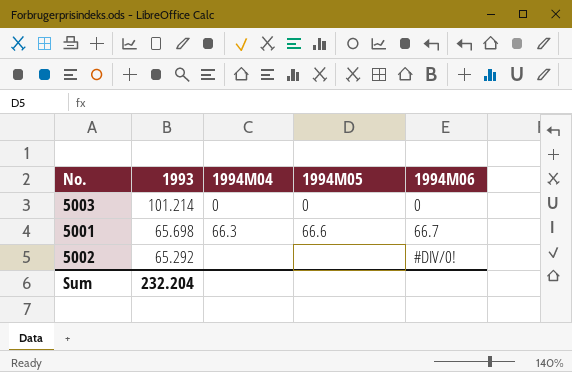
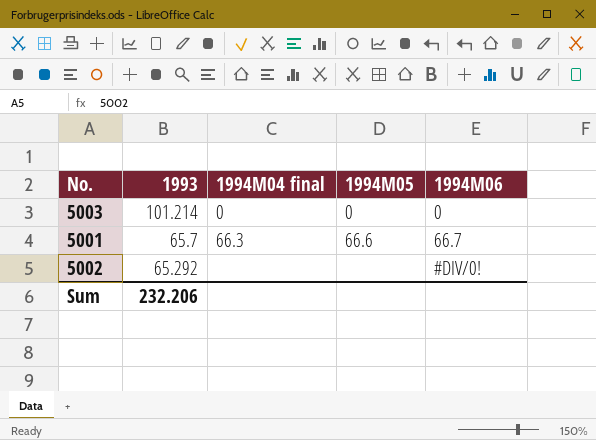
column name: 1994M04 -> 1994M04 final
5001 | 1993: 65.698 -> 65.7
Sum | 1993: 232.204 -> 232.206

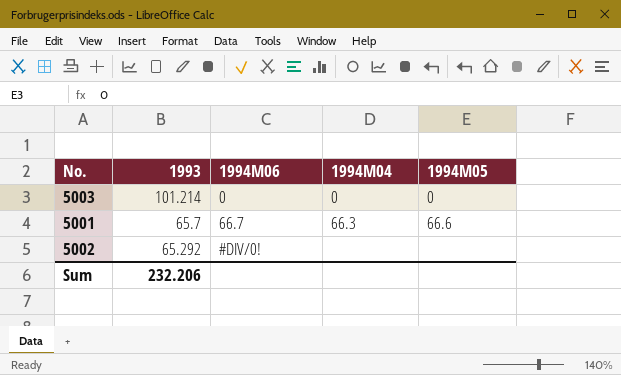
column 1994M06 | position: 5 -> 3
column name: 1994M04 final -> 1994M04

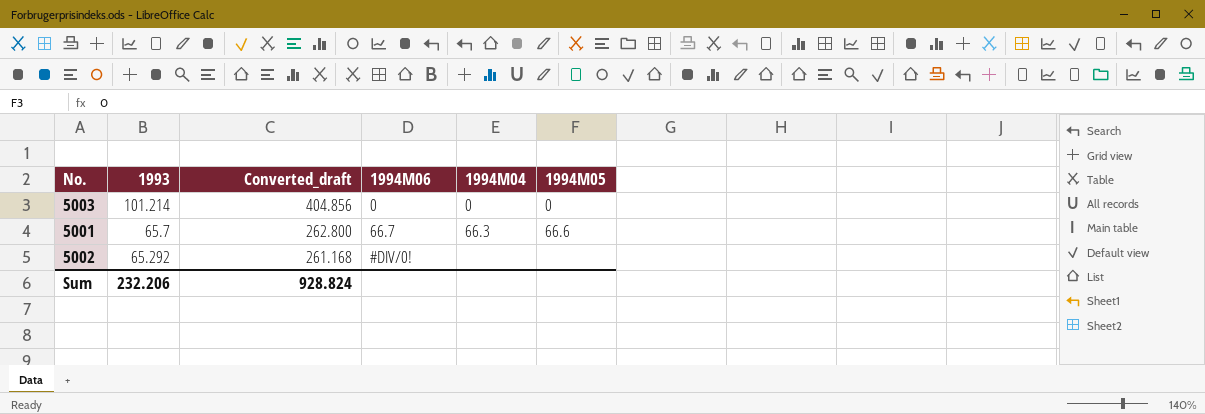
column Converted_draft | formula: none -> [1993] * 4

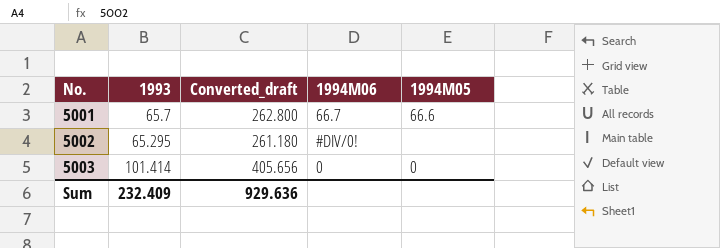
row order: 1993 descending -> No. ascending
column 1994M04 | position: 5 -> none
5002 | 1993: 65.292 -> 65.295
5002 | Converted_draft: 261.168 -> 261.180
5003 | 1993: 101.214 -> 101.414
5003 | Converted_draft: 404.856 -> 405.656
Sum | 1993: 232.206 -> 232.409
Sum | Converted_draft: 928.824 -> 929.636

